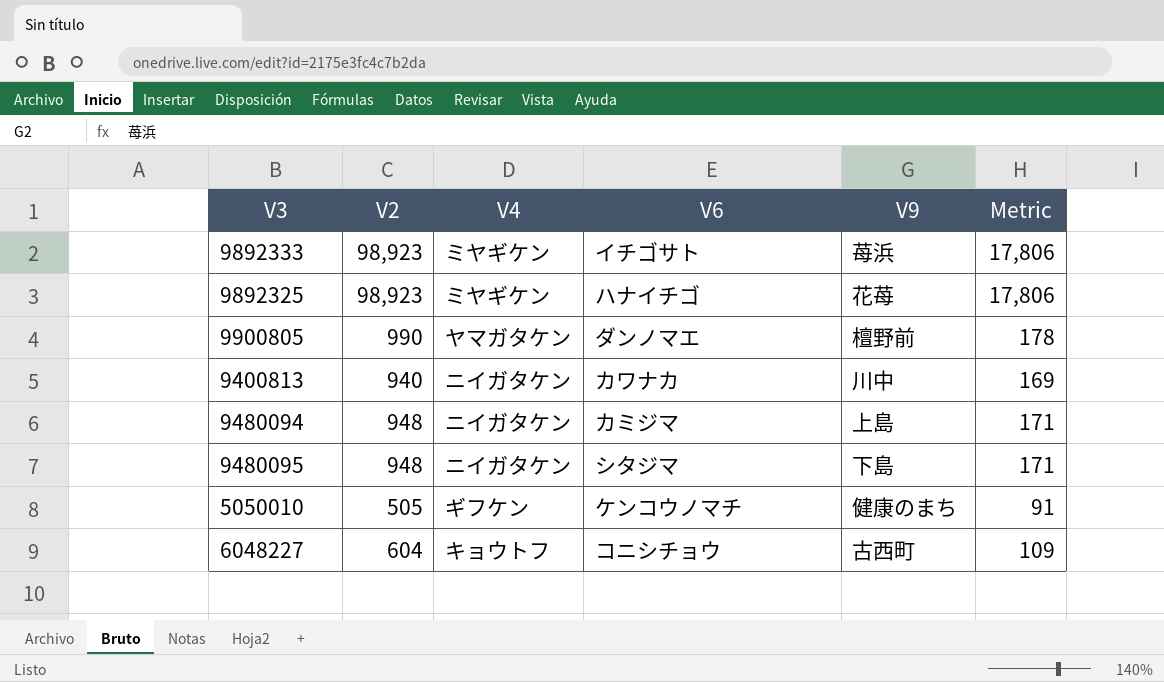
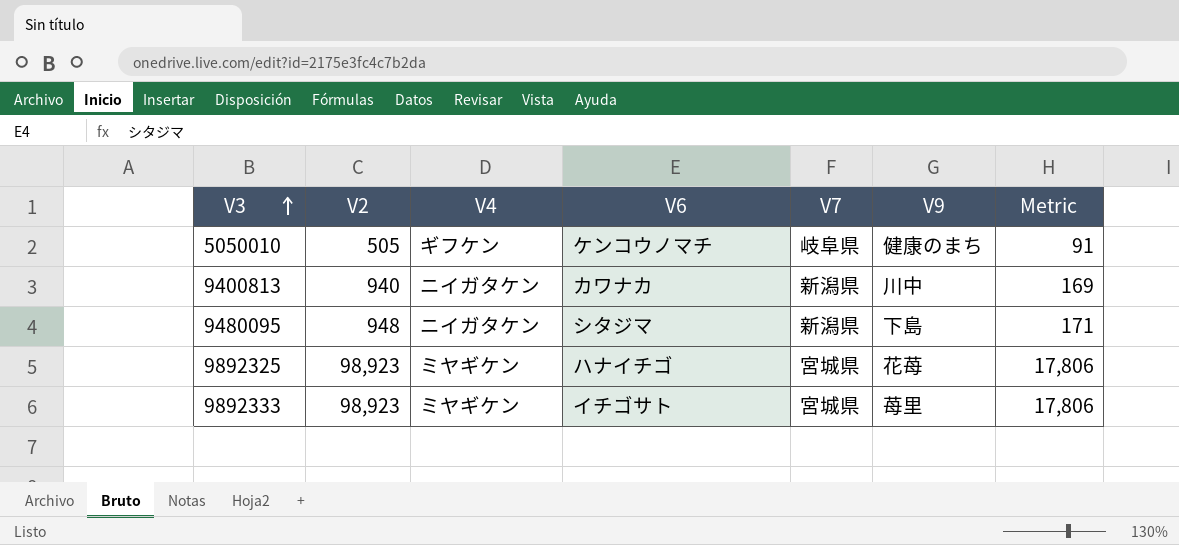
row order: none -> V3 ascending
column V7 | position: none -> 5
row 9900805: 990 | ヤマガタケン | ダンノマエ | 檀野前 | 178 -> none
row 9480094: 948 | ニイガタケン | カミジマ | 上島 | 171 -> none
row 6048227: 604 | キョウトフ | コニシチョウ | 古西町 | 109 -> none
9892333 | V9: 苺浜 -> 苺里

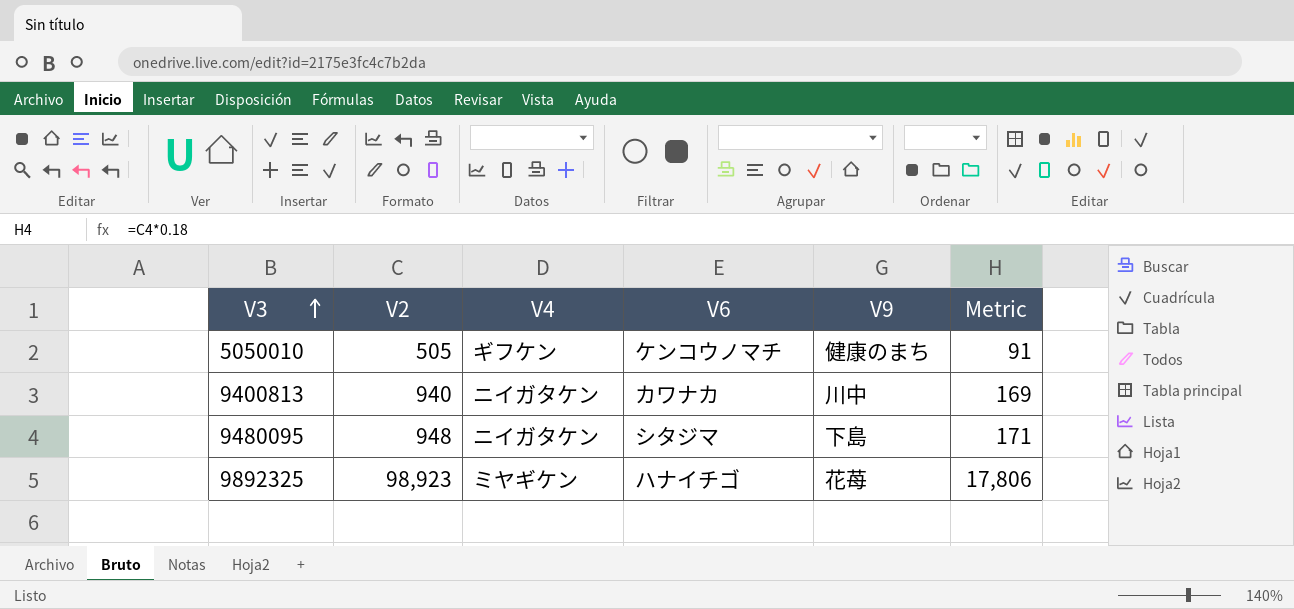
column V7 | position: 5 -> none
row 9892333: 98,923 | ミヤギケン | イチゴサト | 宮城県 | 苺里 | 17,806 -> none

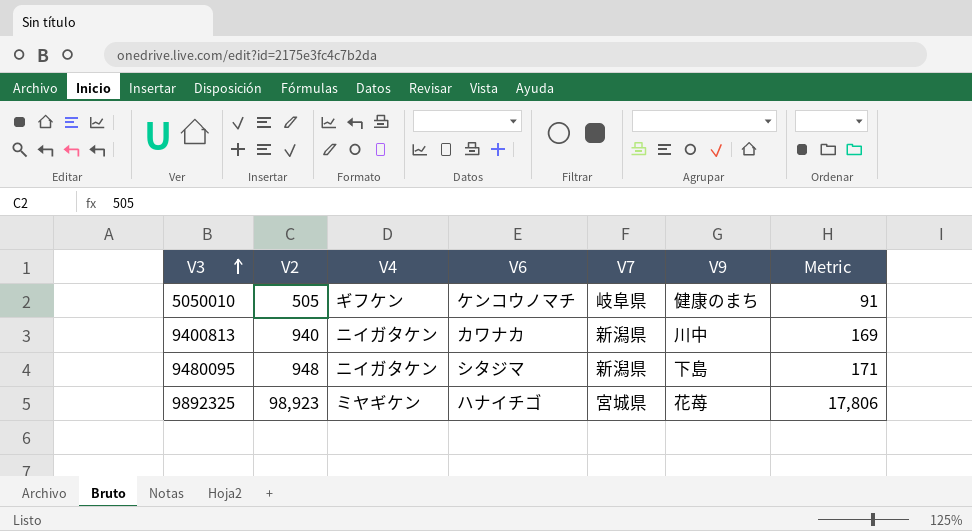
column V7 | position: none -> 5

